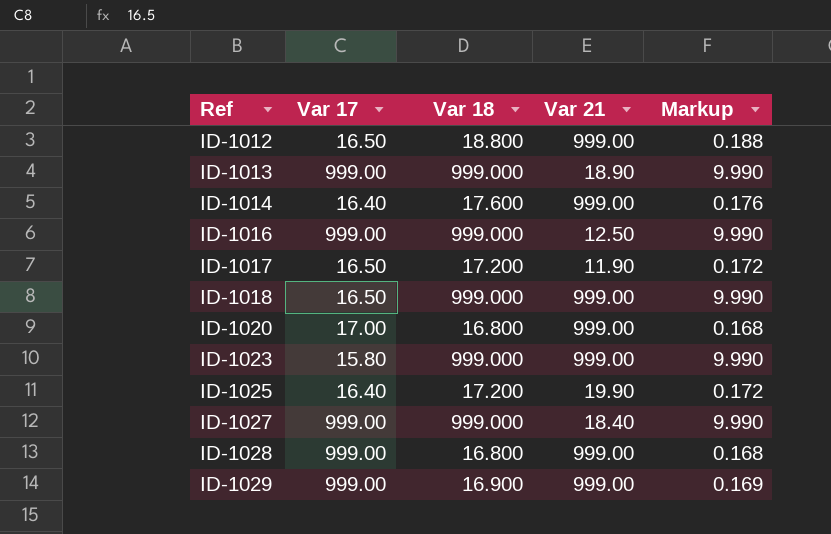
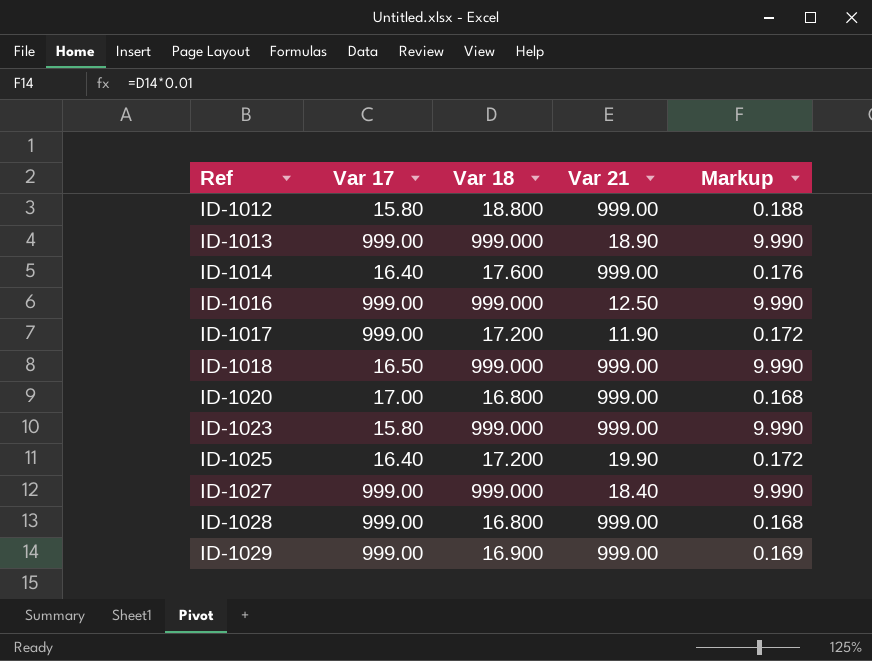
ID-1012 | Var 17: 16.50 -> 15.80
ID-1017 | Var 17: 16.50 -> 999.00

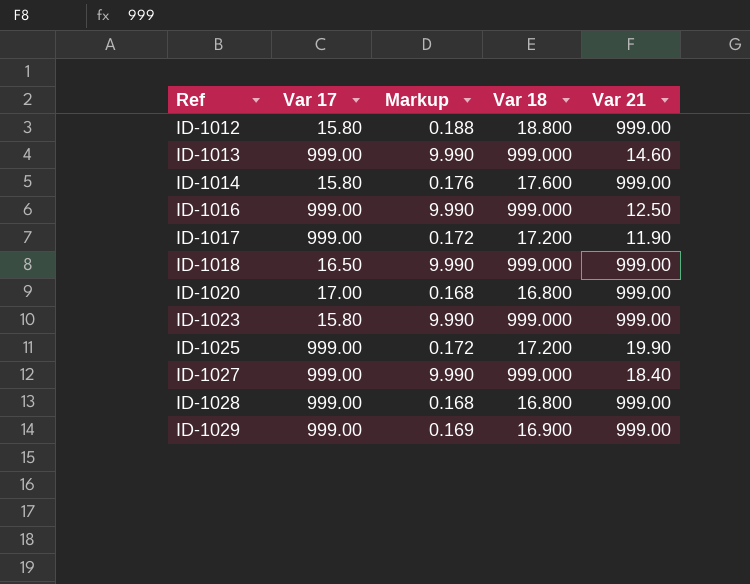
column Markup | position: 5 -> 3
ID-1013 | Var 21: 18.90 -> 14.60
ID-1014 | Var 17: 16.40 -> 15.80
ID-1025 | Var 17: 16.40 -> 999.00

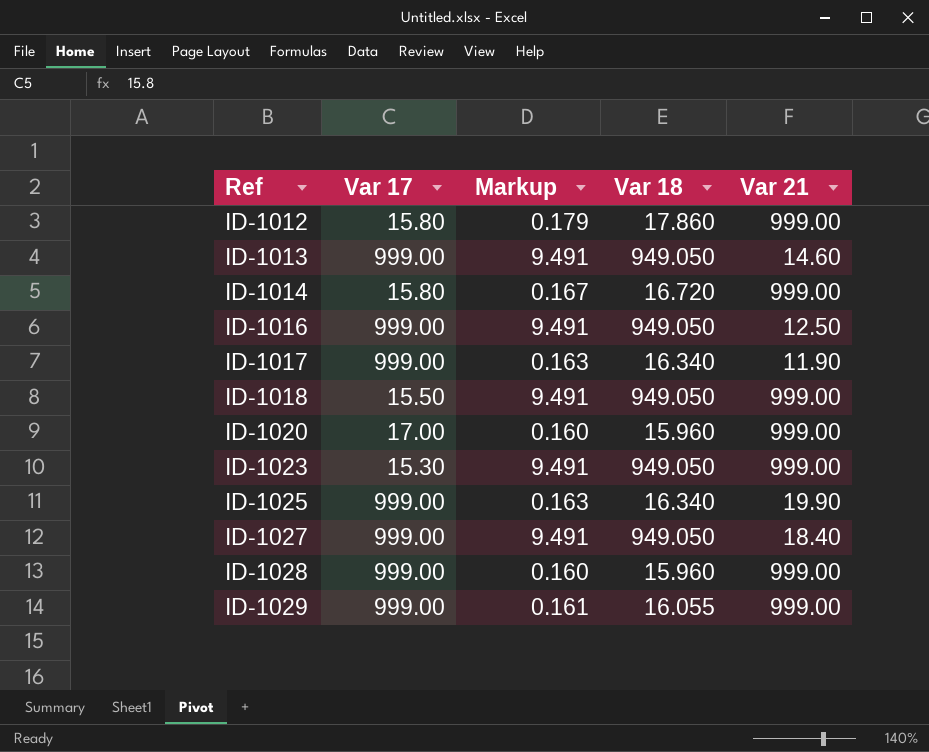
ID-1012 | Markup: 0.188 -> 0.179
ID-1012 | Var 18: 18.800 -> 17.860
ID-1013 | Markup: 9.990 -> 9.491
ID-1013 | Var 18: 999.000 -> 949.050
ID-1014 | Markup: 0.176 -> 0.167
ID-1014 | Var 18: 17.600 -> 16.720
ID-1016 | Markup: 9.990 -> 9.491
ID-1016 | Var 18: 999.000 -> 949.050
ID-1017 | Markup: 0.172 -> 0.163
ID-1017 | Var 18: 17.200 -> 16.340
ID-1018 | Var 17: 16.50 -> 15.50
ID-1018 | Markup: 9.990 -> 9.491
ID-1018 | Var 18: 999.000 -> 949.050
ID-1020 | Markup: 0.168 -> 0.160
ID-1020 | Var 18: 16.800 -> 15.960
ID-1023 | Var 17: 15.80 -> 15.30
ID-1023 | Markup: 9.990 -> 9.491
ID-1023 | Var 18: 999.000 -> 949.050
ID-1025 | Markup: 0.172 -> 0.163
ID-1025 | Var 18: 17.200 -> 16.340
ID-1027 | Markup: 9.990 -> 9.491
ID-1027 | Var 18: 999.000 -> 949.050
ID-1028 | Markup: 0.168 -> 0.160
ID-1028 | Var 18: 16.800 -> 15.960
ID-1029 | Markup: 0.169 -> 0.161
ID-1029 | Var 18: 16.900 -> 16.055

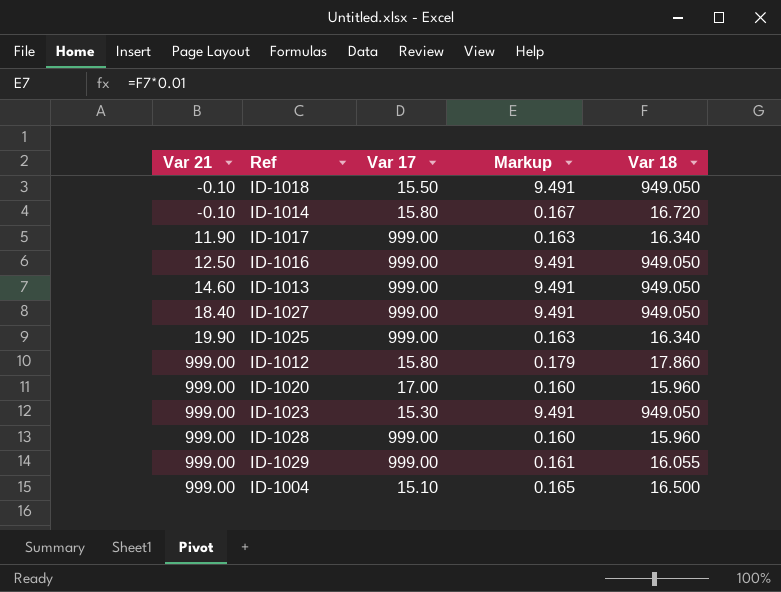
row order: Ref ascending -> Var 21 ascending
column Var 21 | position: 5 -> 1
ID-1018 | Var 21: 999.00 -> -0.10
ID-1014 | Var 21: 999.00 -> -0.10
row ID-1004: none -> 999.00 | 15.10 | 0.165 | 16.500

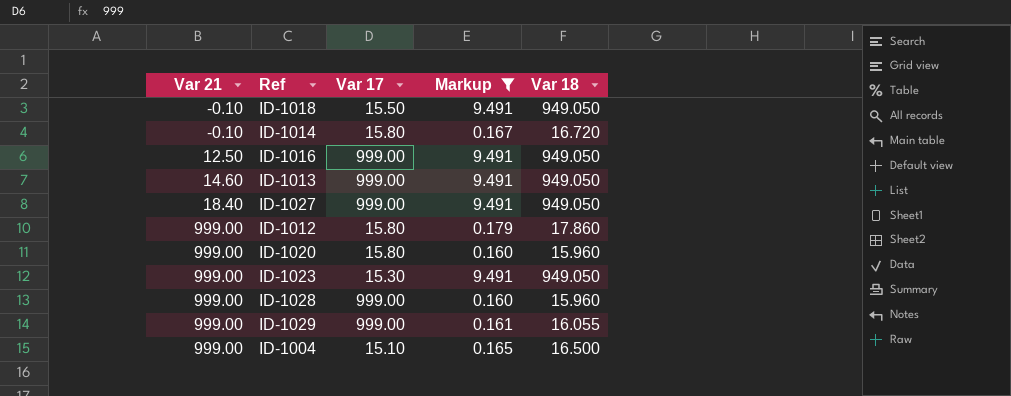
filter: none -> Markup != 0.163
ID-1020 | Var 17: 17.00 -> 15.80

